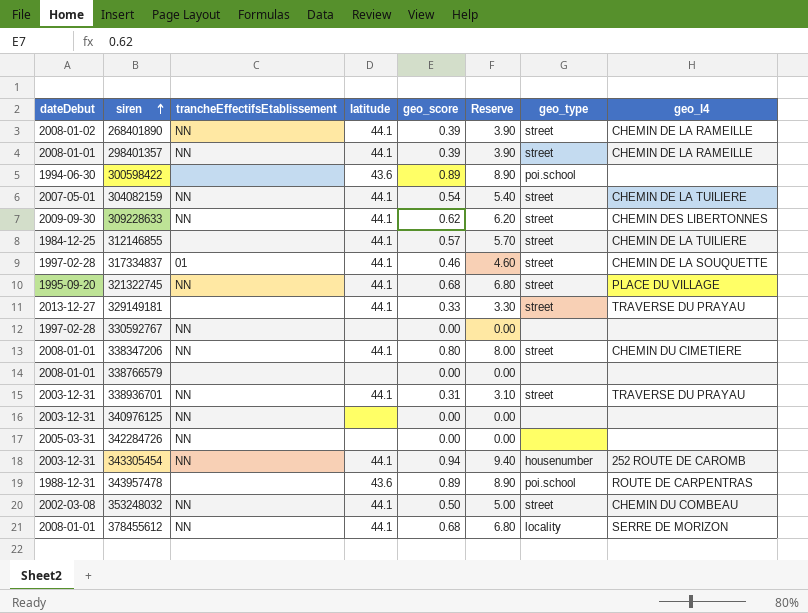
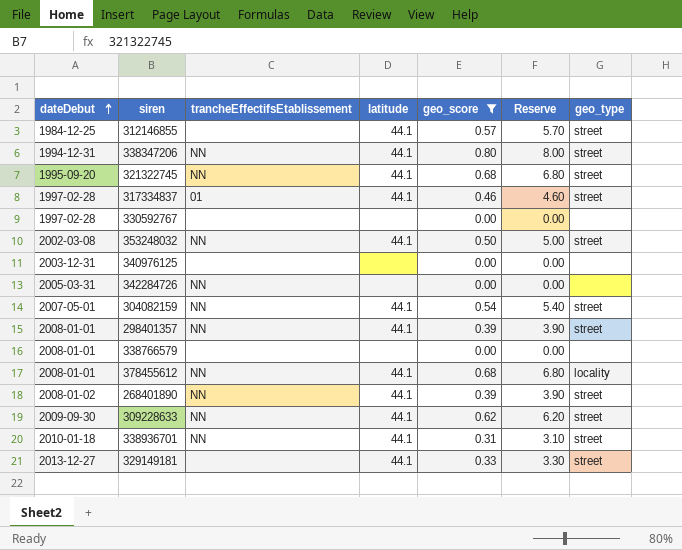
filter: none -> geo_score <= 0.80
row order: siren ascending -> dateDebut ascending
column geo_l4 | position: 8 -> none
338347206 | dateDebut: 2008-01-01 -> 1994-12-31
330592767 | trancheEffectifsEtablissement: NN -> none
340976125 | trancheEffectifsEtablissement: NN -> none
338936701 | dateDebut: 2003-12-31 -> 2010-01-18

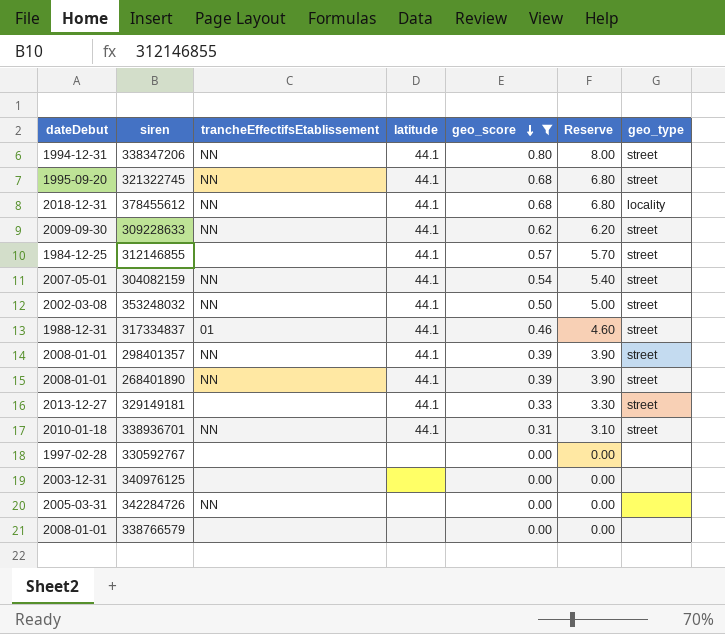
row order: dateDebut ascending -> geo_score descending
378455612 | dateDebut: 2008-01-01 -> 2018-12-31
317334837 | dateDebut: 1997-02-28 -> 1988-12-31
268401890 | dateDebut: 2008-01-02 -> 2008-01-01

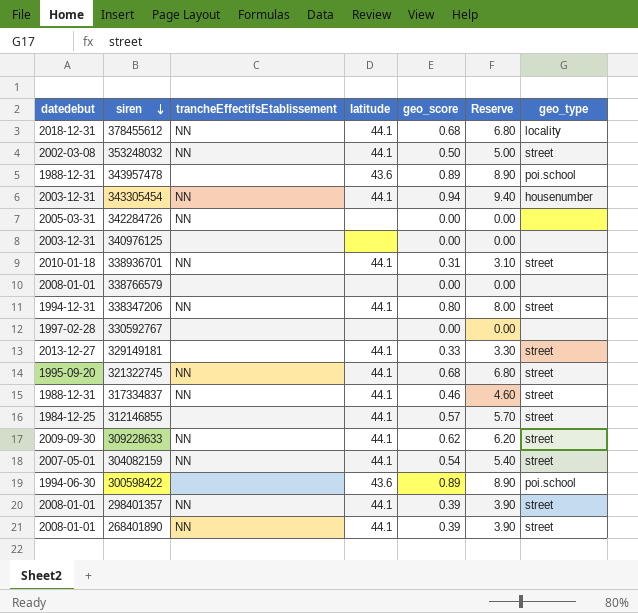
filter: geo_score <= 0.80 -> none
row order: geo_score descending -> siren descending
column name: dateDebut -> datedebut
317334837 | trancheEffectifsEtablissement: 01 -> NN

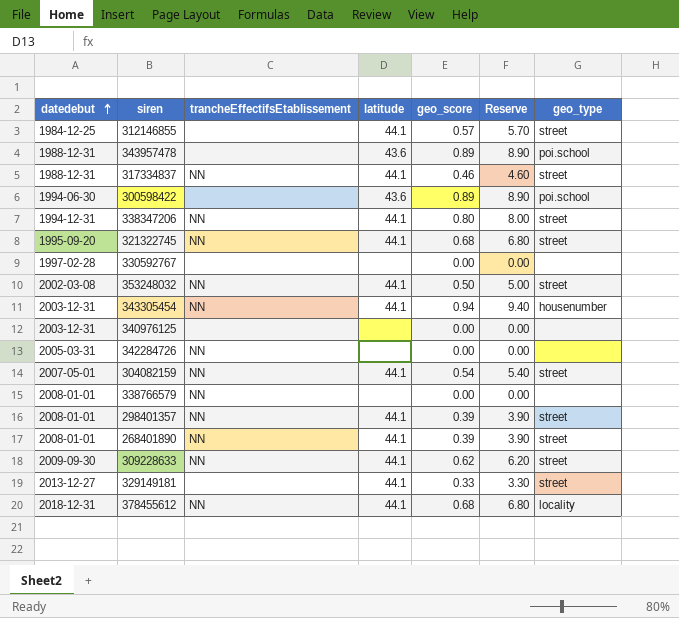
row order: siren descending -> datedebut ascending
row 338936701: 2010-01-18 | NN | 44.1 | 0.31 | 3.10 | street -> none
338766579 | trancheEffectifsEtablissement: none -> NN

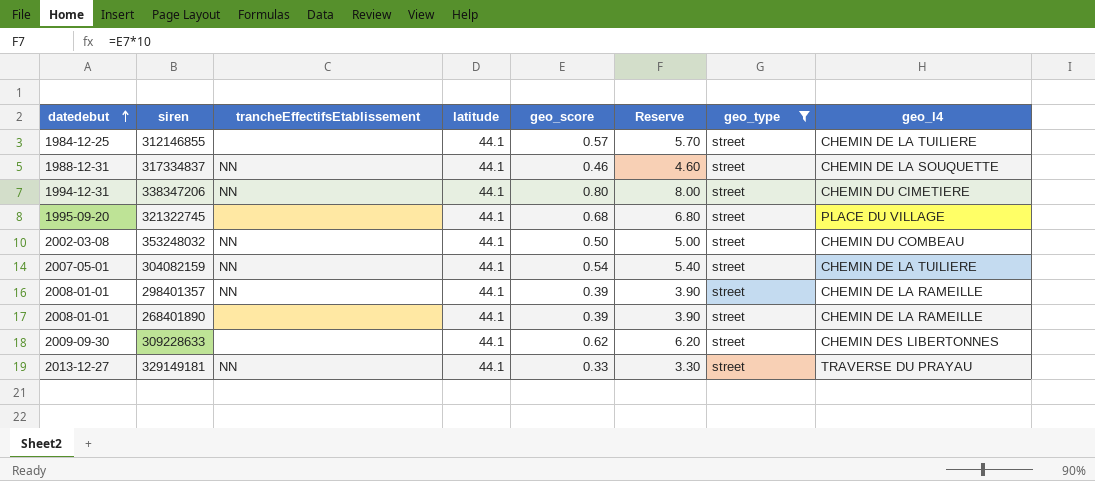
filter: none -> geo_type = street
column geo_l4 | position: none -> 8
321322745 | trancheEffectifsEtablissement: NN -> none
268401890 | trancheEffectifsEtablissement: NN -> none
309228633 | trancheEffectifsEtablissement: NN -> none
329149181 | trancheEffectifsEtablissement: none -> NN

